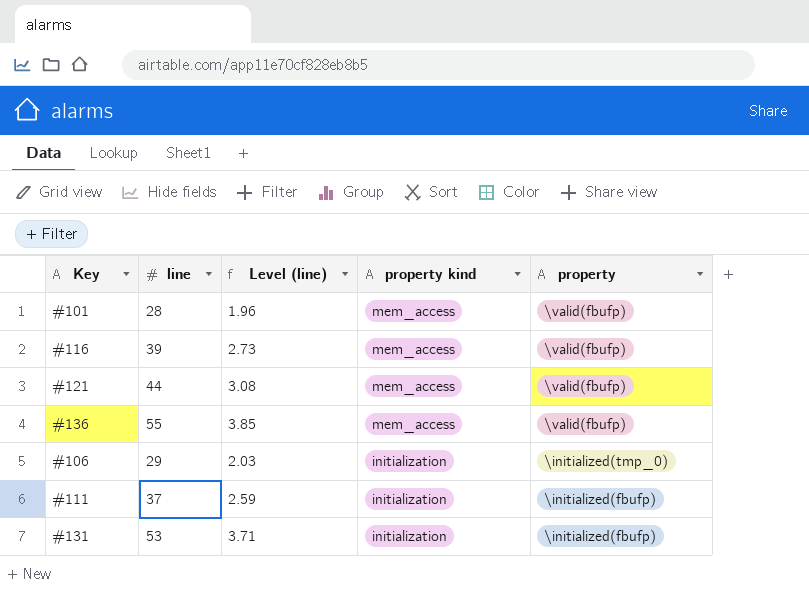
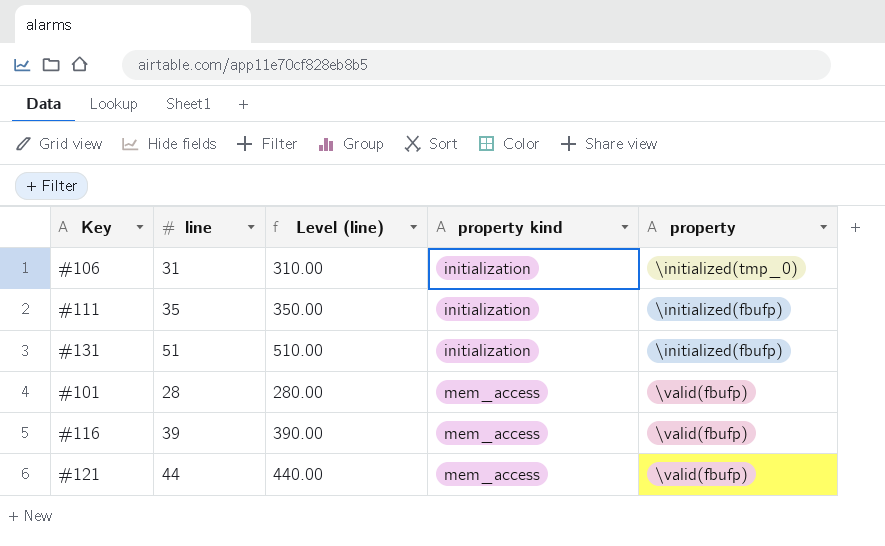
row order: property kind descending -> property kind ascending
column Level (line) | formula: [line] * 0.07 -> [line] * 10
row #136: 55 | 3.85 | mem_access | \valid(fbufp) -> none
#106 | line: 29 -> 31
#111 | line: 37 -> 35
#131 | line: 53 -> 51

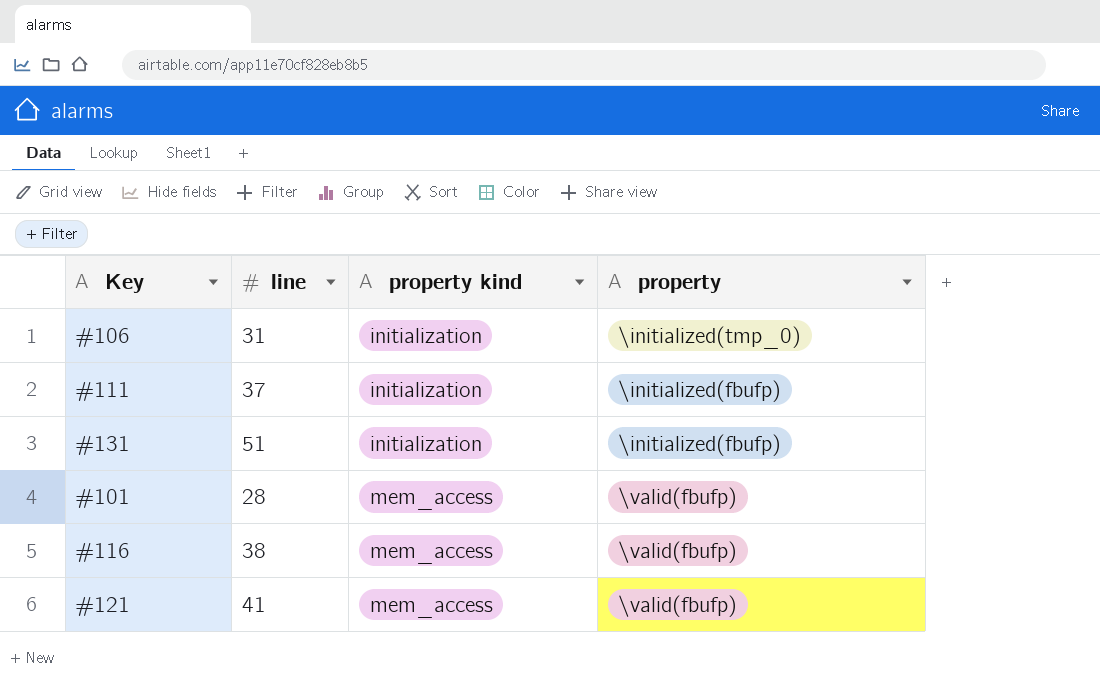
column Level (line) | formula: [line] * 10 -> none
#111 | line: 35 -> 37
#116 | line: 39 -> 38
#121 | line: 44 -> 41

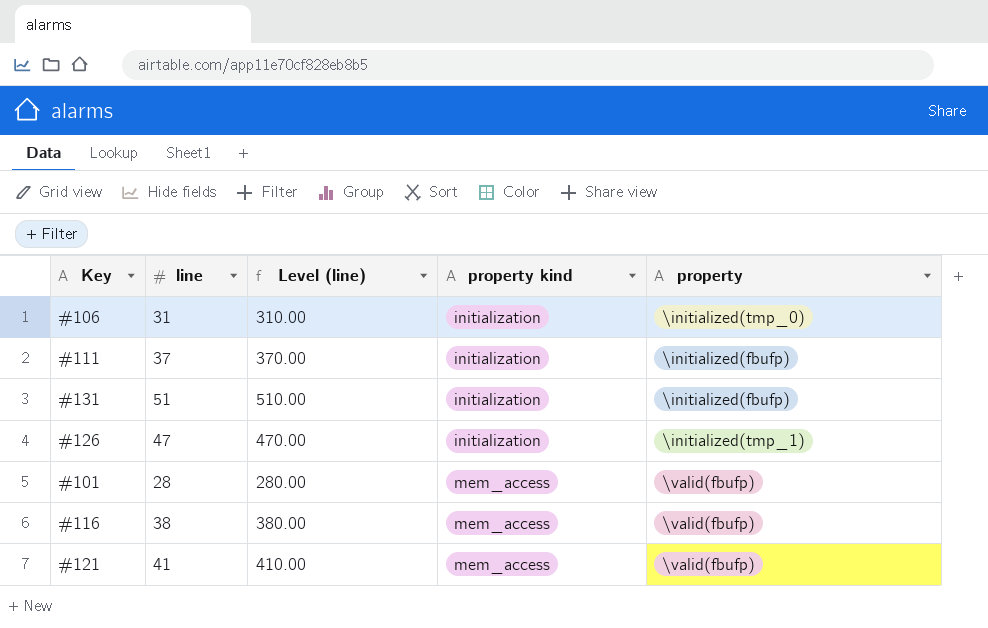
column Level (line) | formula: none -> [line] * 10
row #126: none -> 47 | 470.00 | initialization | \initialized(tmp_1)

